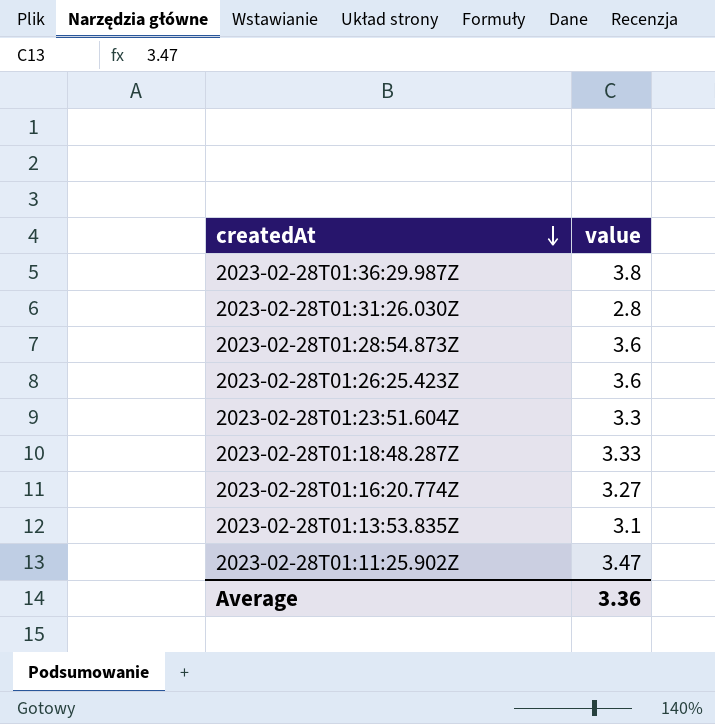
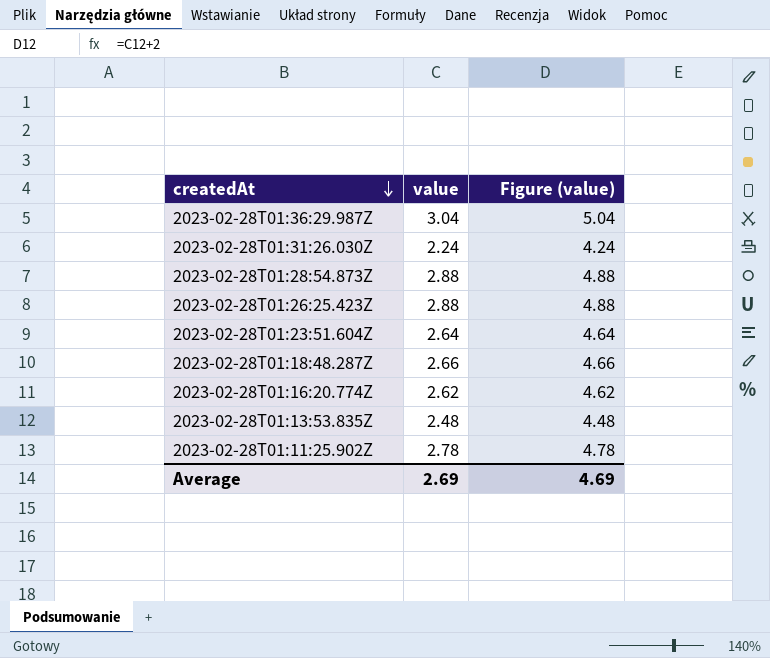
column Figure (value) | formula: none -> [value] + 2
2023-02-28T01:36:29.987Z | value: 3.8 -> 3.04
2023-02-28T01:31:26.030Z | value: 2.8 -> 2.24
2023-02-28T01:28:54.873Z | value: 3.6 -> 2.88
2023-02-28T01:26:25.423Z | value: 3.6 -> 2.88
2023-02-28T01:23:51.604Z | value: 3.3 -> 2.64
2023-02-28T01:18:48.287Z | value: 3.33 -> 2.66
2023-02-28T01:16:20.774Z | value: 3.27 -> 2.62
2023-02-28T01:13:53.835Z | value: 3.1 -> 2.48
2023-02-28T01:11:25.902Z | value: 3.47 -> 2.78
Average | value: 3.36 -> 2.69

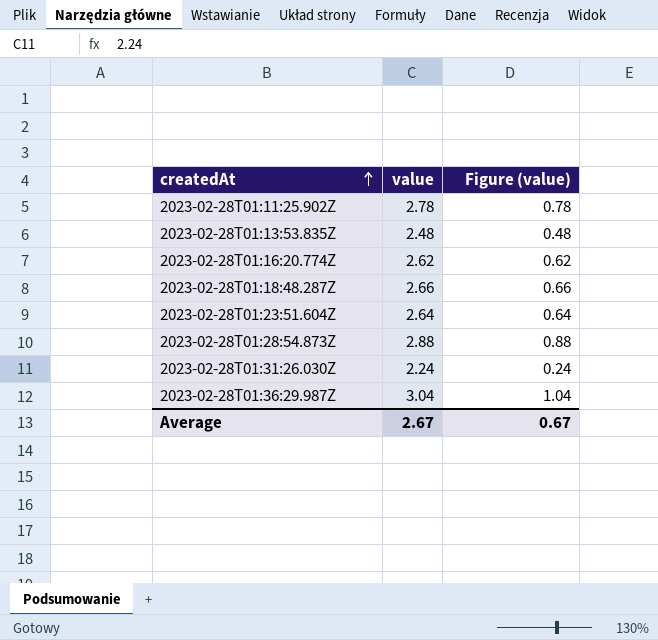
row order: createdAt descending -> createdAt ascending
column Figure (value) | formula: [value] + 2 -> [value] - 2
row 2023-02-28T01:26:25.423Z: 2.88 | 4.88 -> none
Average | value: 2.69 -> 2.67
Average | Figure (value): 4.69 -> 0.67

